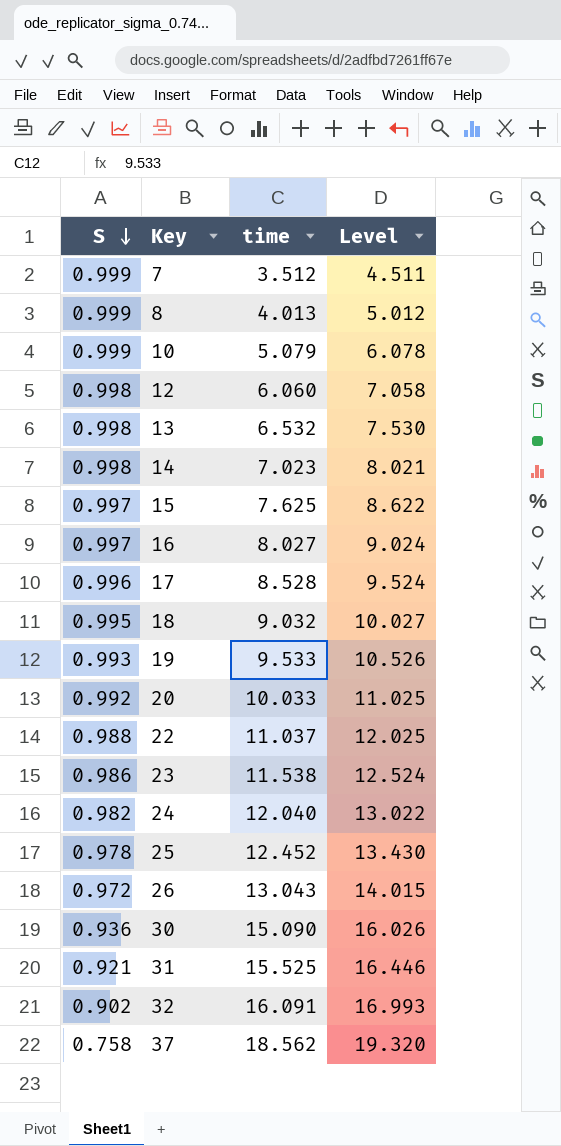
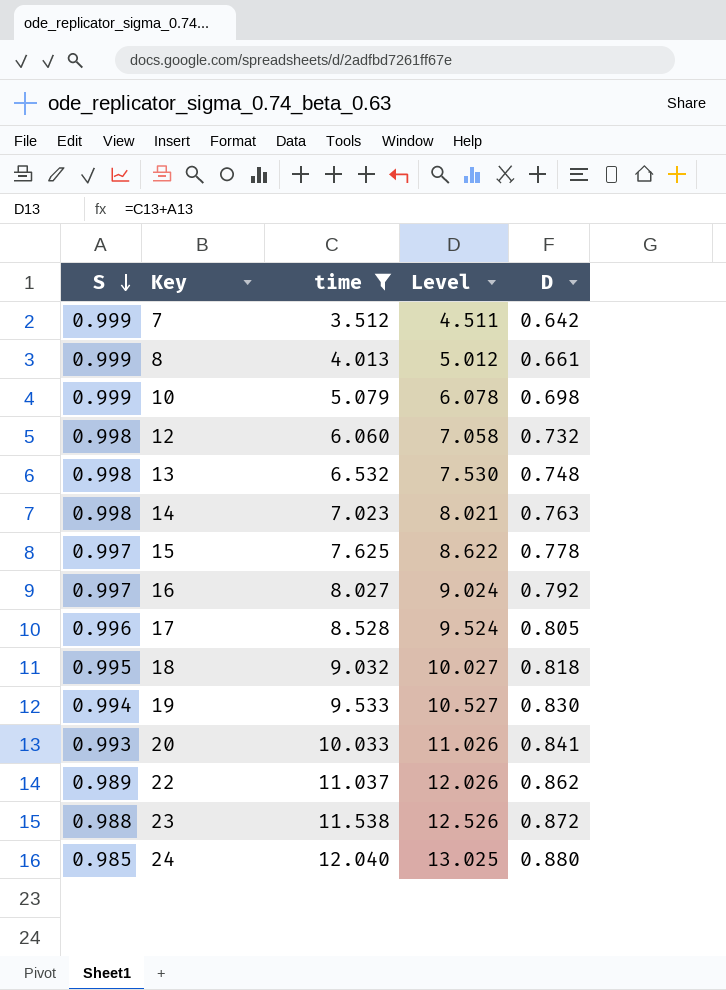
filter: none -> time <= 12.040
column D | position: none -> 5
19 | S: 0.993 -> 0.994
19 | Level: 10.526 -> 10.527
20 | S: 0.992 -> 0.993
20 | Level: 11.025 -> 11.026
22 | S: 0.988 -> 0.989
22 | Level: 12.025 -> 12.026
23 | S: 0.986 -> 0.988
23 | Level: 12.524 -> 12.526
24 | S: 0.982 -> 0.985
24 | Level: 13.022 -> 13.025

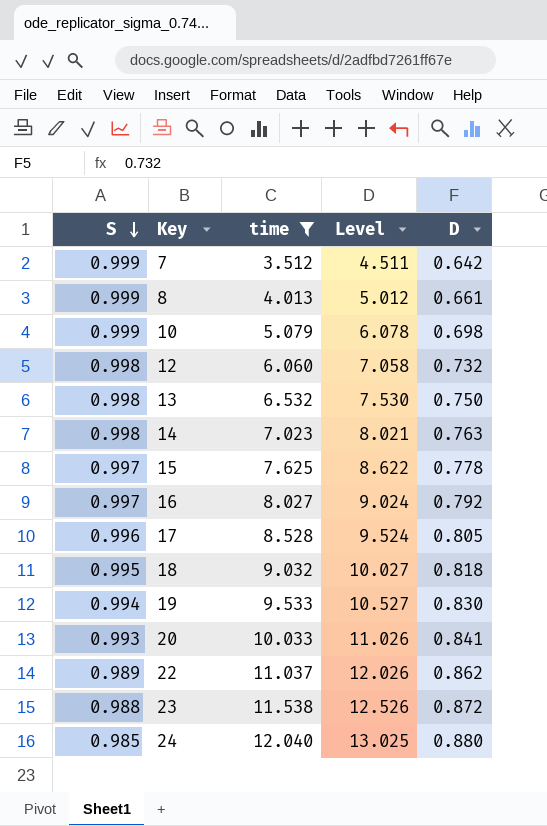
13 | D: 0.748 -> 0.750

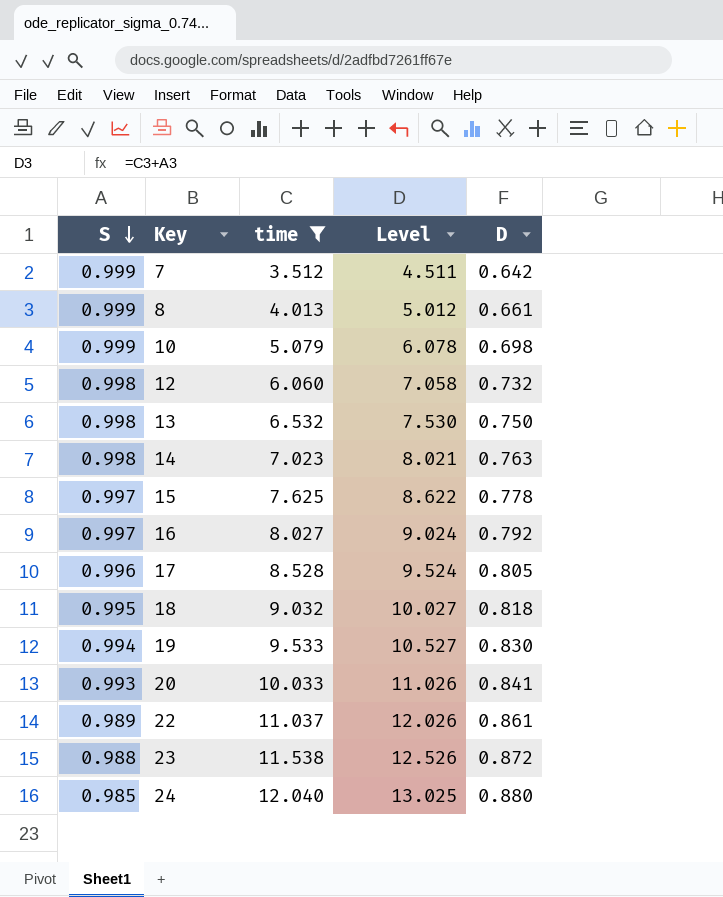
22 | D: 0.862 -> 0.861

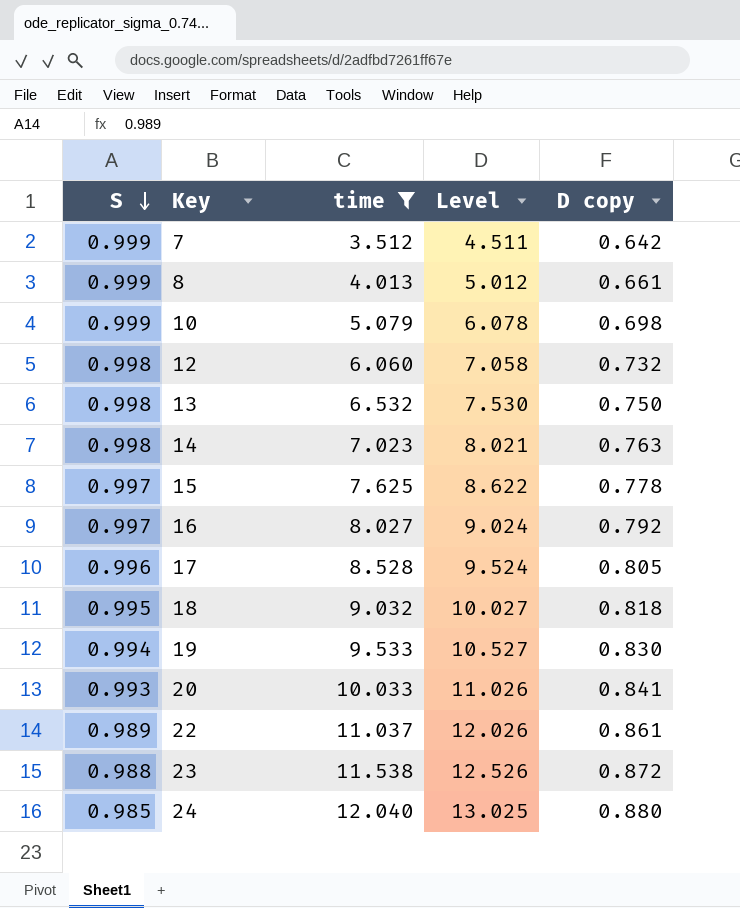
column name: D -> D copy

